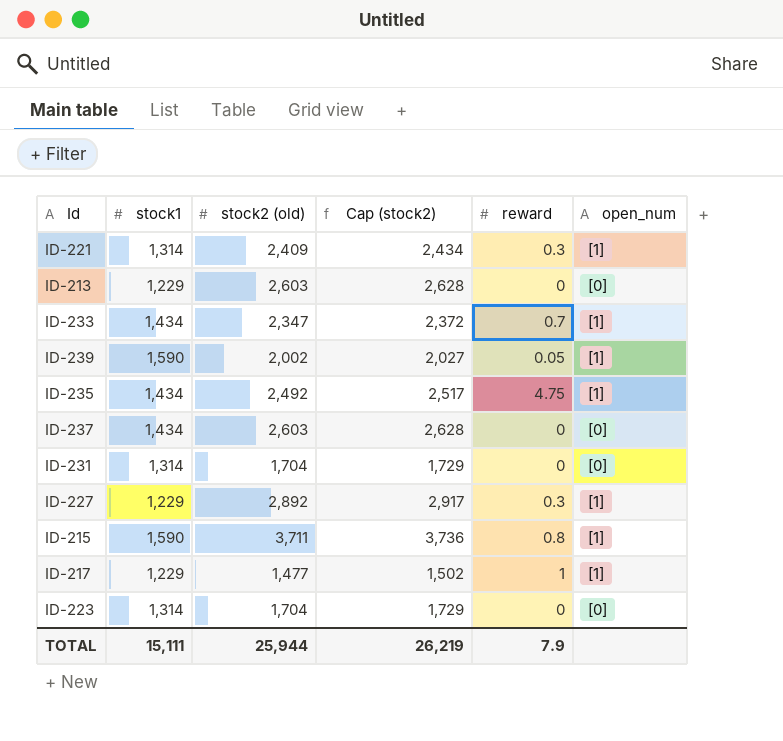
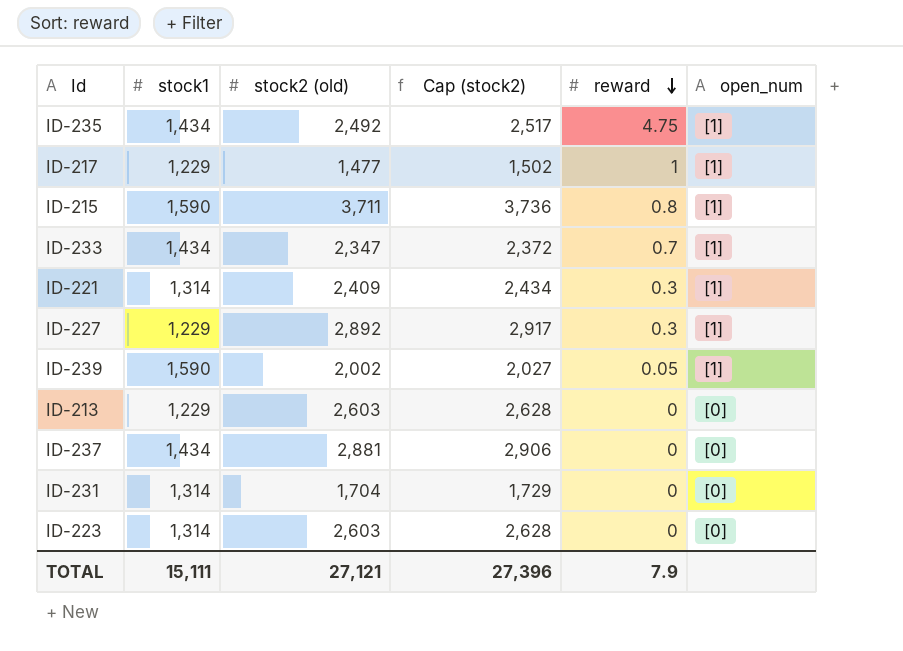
row order: none -> reward descending
ID-237 | stock2 (old): 2,603 -> 2,881
ID-237 | Cap (stock2): 2,628 -> 2,906
ID-223 | stock2 (old): 1,704 -> 2,603
ID-223 | Cap (stock2): 1,729 -> 2,628
TOTAL | stock2 (old): 25,944 -> 27,121
TOTAL | Cap (stock2): 26,219 -> 27,396

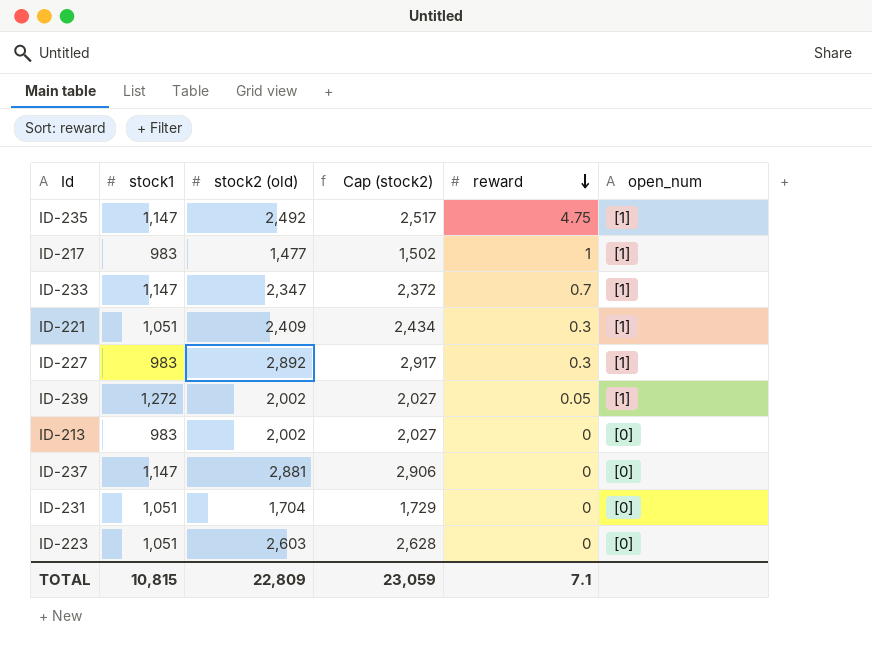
row ID-215: 1,590 | 3,711 | 3,736 | 0.8 | [1] -> none
ID-235 | stock1: 1,434 -> 1,147
ID-217 | stock1: 1,229 -> 983
ID-233 | stock1: 1,434 -> 1,147
ID-221 | stock1: 1,314 -> 1,051
ID-227 | stock1: 1,229 -> 983
ID-239 | stock1: 1,590 -> 1,272
ID-213 | stock1: 1,229 -> 983
ID-213 | stock2 (old): 2,603 -> 2,002
ID-213 | Cap (stock2): 2,628 -> 2,027
ID-237 | stock1: 1,434 -> 1,147
ID-231 | stock1: 1,314 -> 1,051
ID-223 | stock1: 1,314 -> 1,051
TOTAL | stock1: 15,111 -> 10,815
TOTAL | stock2 (old): 27,121 -> 22,809
TOTAL | Cap (stock2): 27,396 -> 23,059
TOTAL | reward: 7.9 -> 7.1

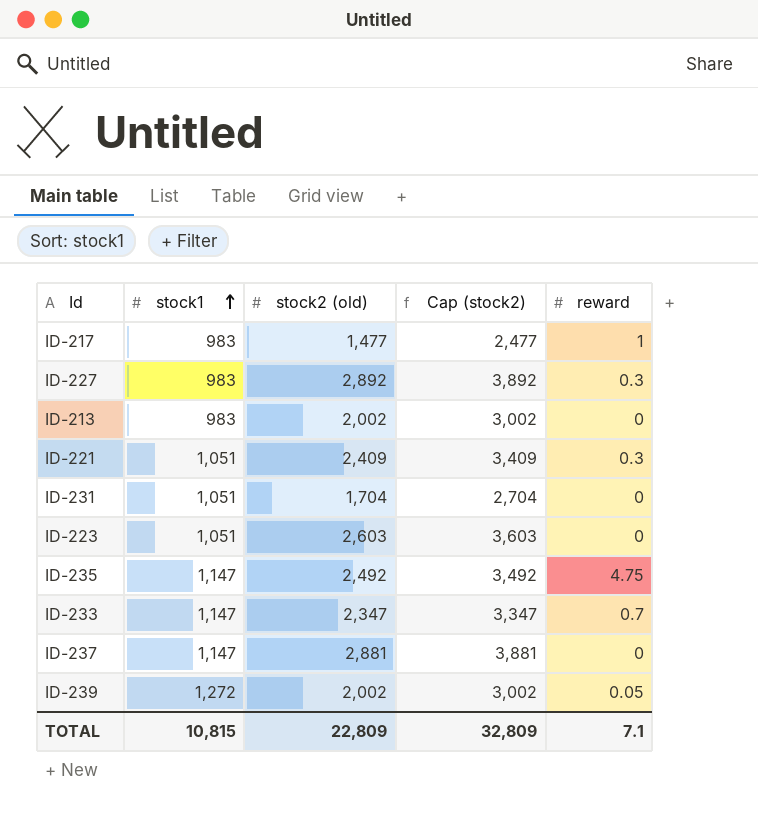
row order: reward descending -> stock1 ascending
column open_num | position: 6 -> none
column Cap (stock2) | formula: [stock2 (old)] + 25 -> [stock2 (old)] + 1000
TOTAL | Cap (stock2): 23,059 -> 32,809

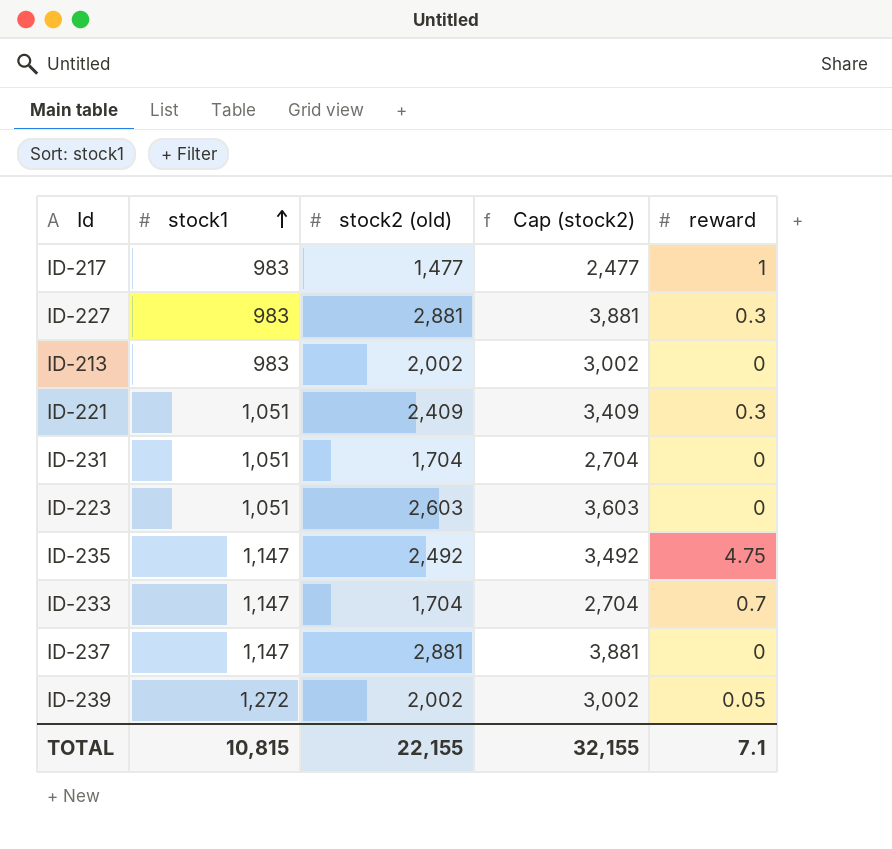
ID-227 | stock2 (old): 2,892 -> 2,881
ID-227 | Cap (stock2): 3,892 -> 3,881
ID-233 | stock2 (old): 2,347 -> 1,704
ID-233 | Cap (stock2): 3,347 -> 2,704
TOTAL | stock2 (old): 22,809 -> 22,155
TOTAL | Cap (stock2): 32,809 -> 32,155

